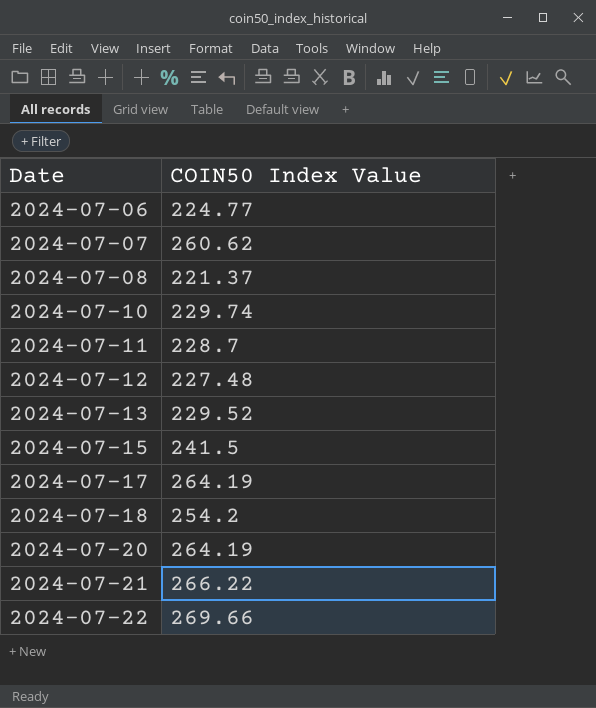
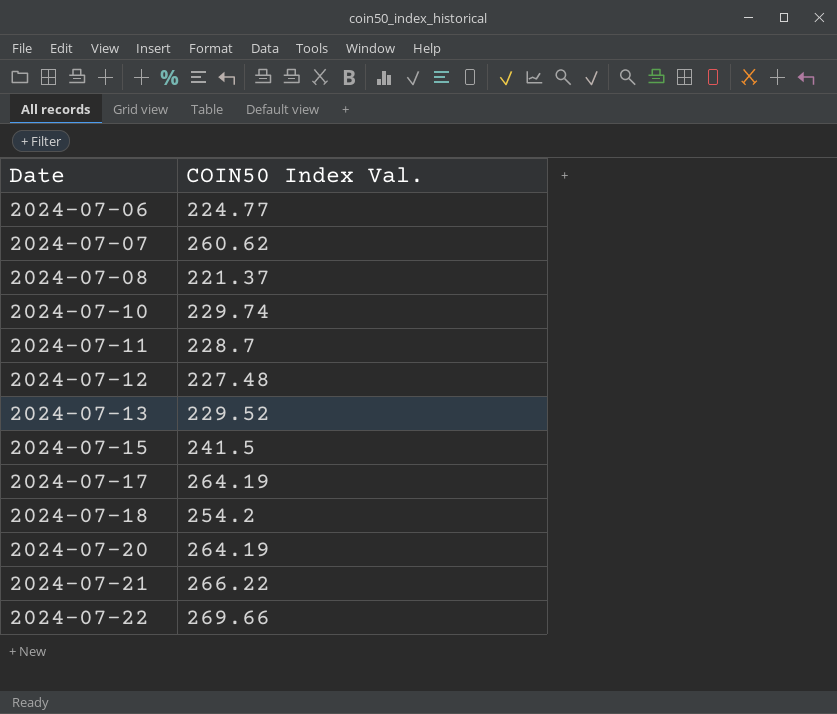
column name: COIN50 Index Value -> COIN50 Index Val.

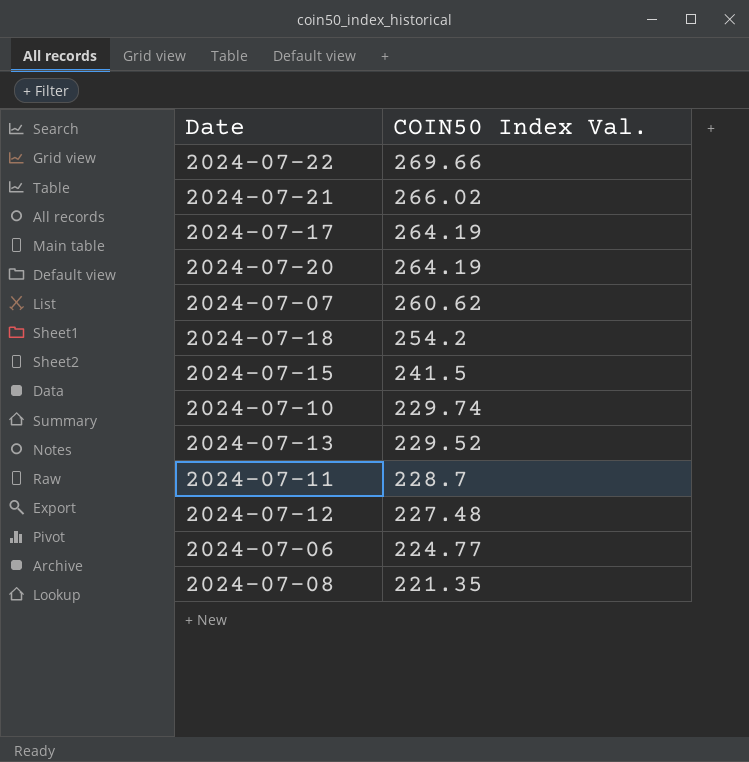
row order: Date ascending -> COIN50 Index Val. descending
2024-07-21 | COIN50 Index Val.: 266.22 -> 266.02
2024-07-08 | COIN50 Index Val.: 221.37 -> 221.35

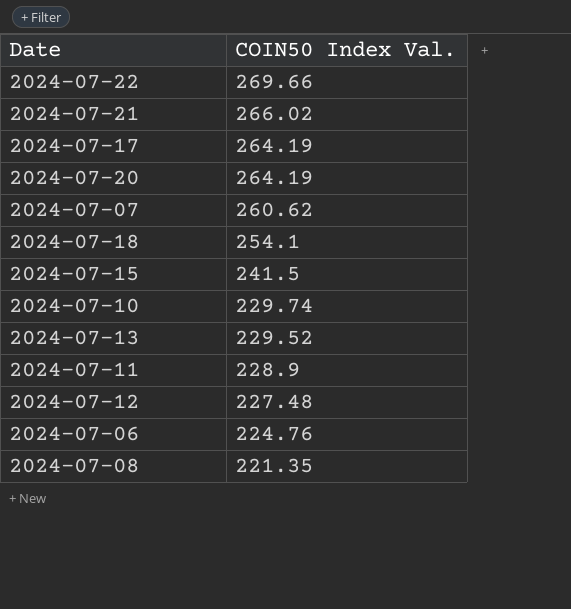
2024-07-18 | COIN50 Index Val.: 254.2 -> 254.1
2024-07-11 | COIN50 Index Val.: 228.7 -> 228.9
2024-07-06 | COIN50 Index Val.: 224.77 -> 224.76

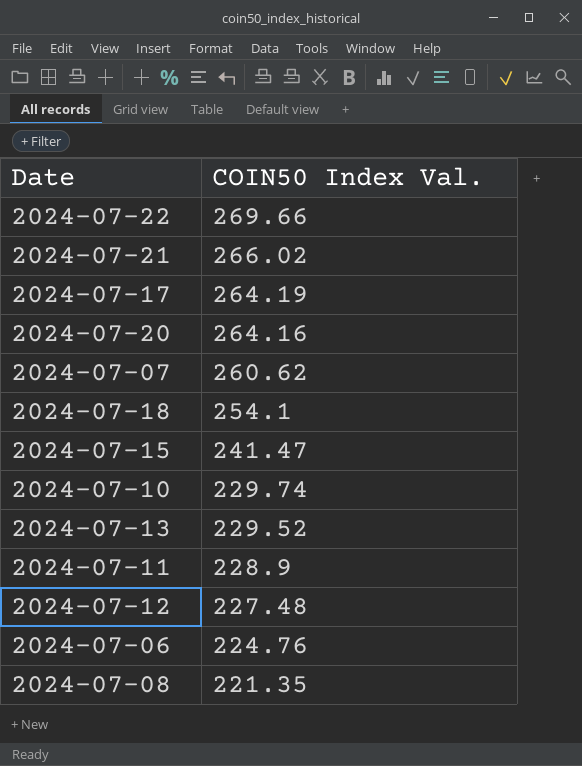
2024-07-20 | COIN50 Index Val.: 264.19 -> 264.16
2024-07-15 | COIN50 Index Val.: 241.5 -> 241.47

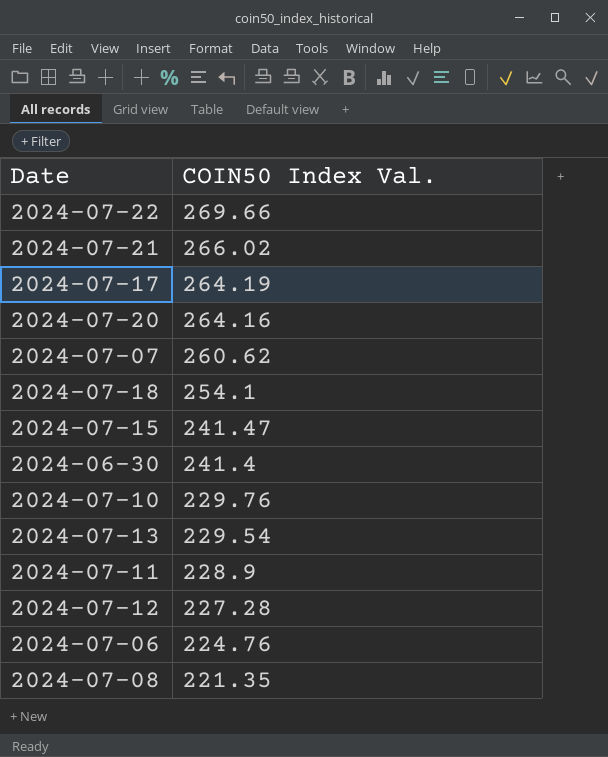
row 2024-06-30: none -> 241.4
2024-07-10 | COIN50 Index Val.: 229.74 -> 229.76
2024-07-13 | COIN50 Index Val.: 229.52 -> 229.54
2024-07-12 | COIN50 Index Val.: 227.48 -> 227.28

